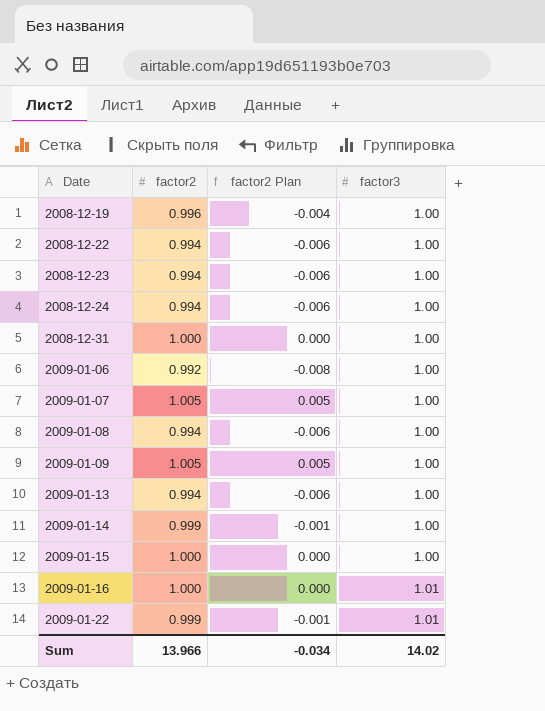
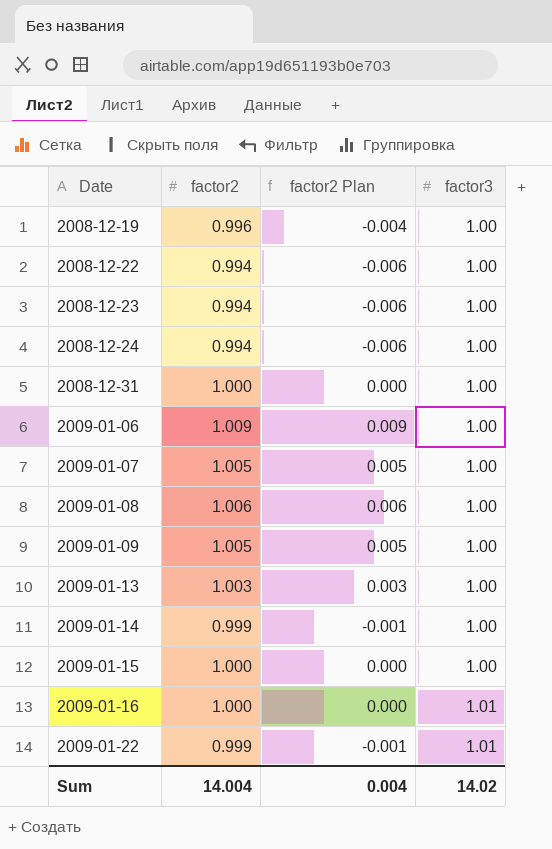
2009-01-06 | factor2: 0.992 -> 1.009
2009-01-06 | factor2 Plan: -0.008 -> 0.009
2009-01-08 | factor2: 0.994 -> 1.006
2009-01-08 | factor2 Plan: -0.006 -> 0.006
2009-01-13 | factor2: 0.994 -> 1.003
2009-01-13 | factor2 Plan: -0.006 -> 0.003
Sum | factor2: 13.966 -> 14.004
Sum | factor2 Plan: -0.034 -> 0.004

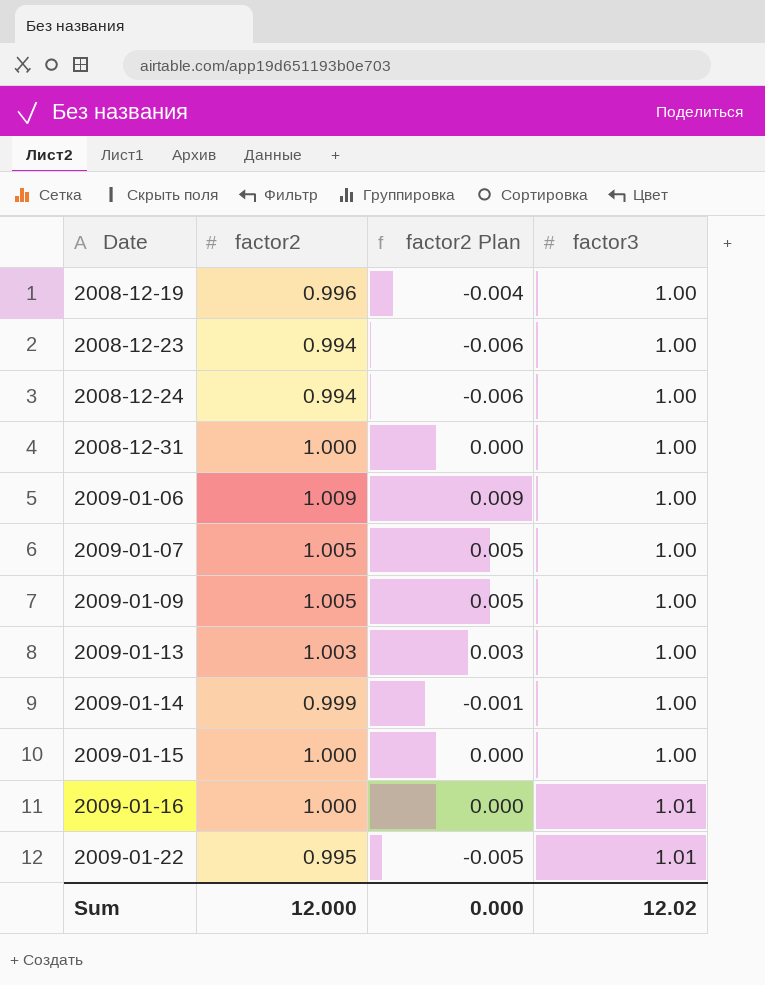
row 2008-12-22: 0.994 | -0.006 | 1.00 -> none
row 2009-01-08: 1.006 | 0.006 | 1.00 -> none
2009-01-22 | factor2: 0.999 -> 0.995
2009-01-22 | factor2 Plan: -0.001 -> -0.005
Sum | factor2: 14.004 -> 12.000
Sum | factor2 Plan: 0.004 -> 0.000
Sum | factor3: 14.02 -> 12.02

